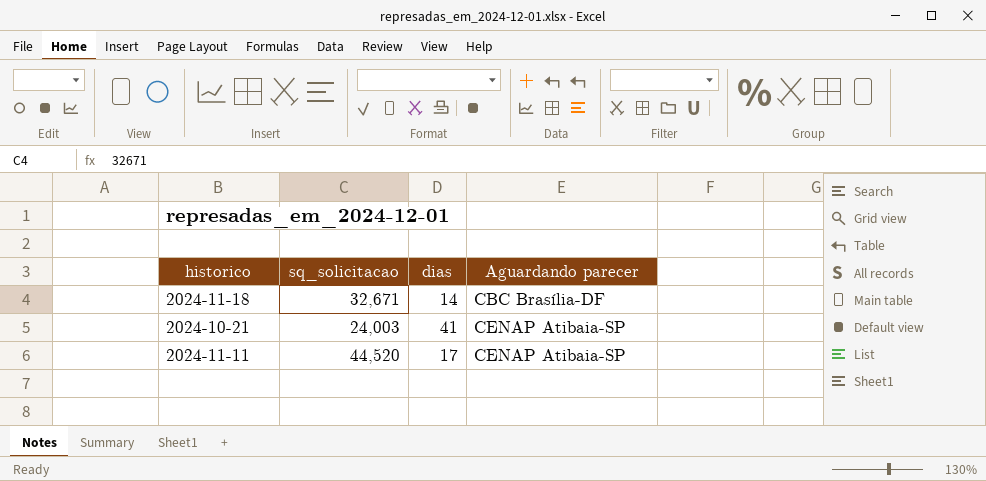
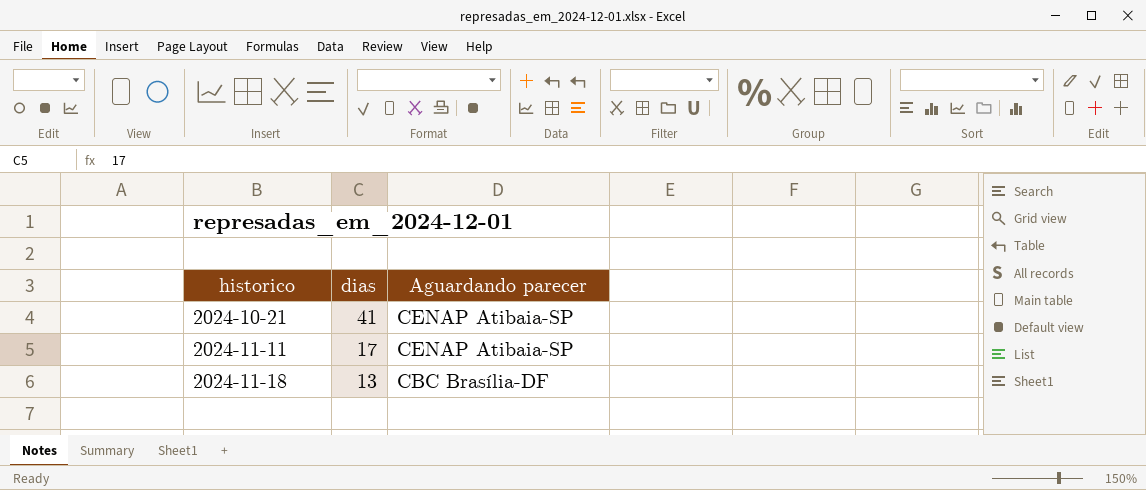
row order: Aguardando parecer ascending -> historico ascending
column sq_solicitacao | position: 2 -> none
2024-11-18 | dias: 14 -> 13

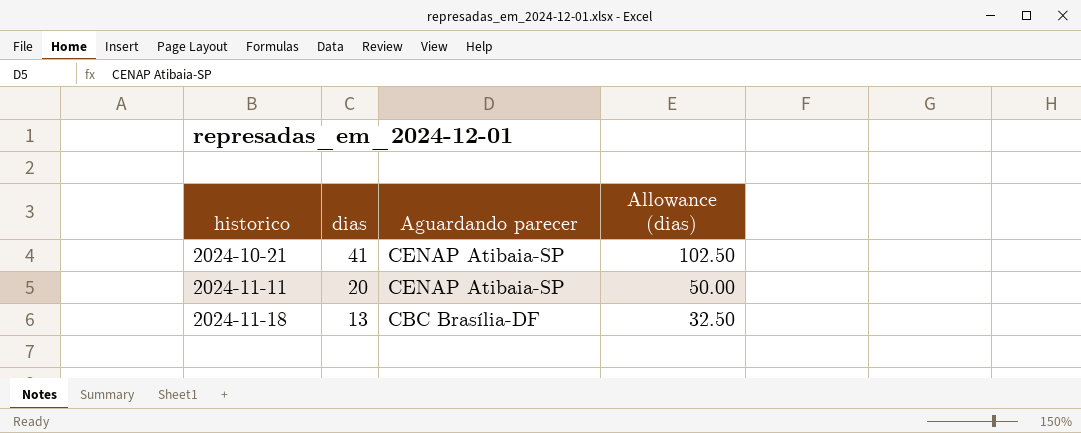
column Allowance (dias) | formula: none -> [dias] * 2.5
2024-11-11 | dias: 17 -> 20

